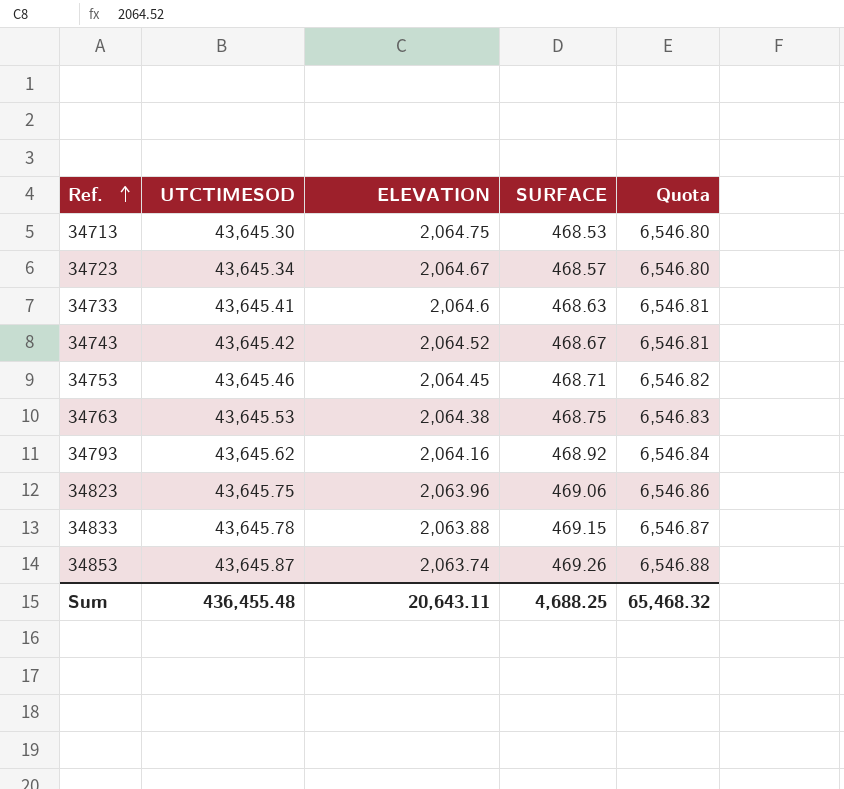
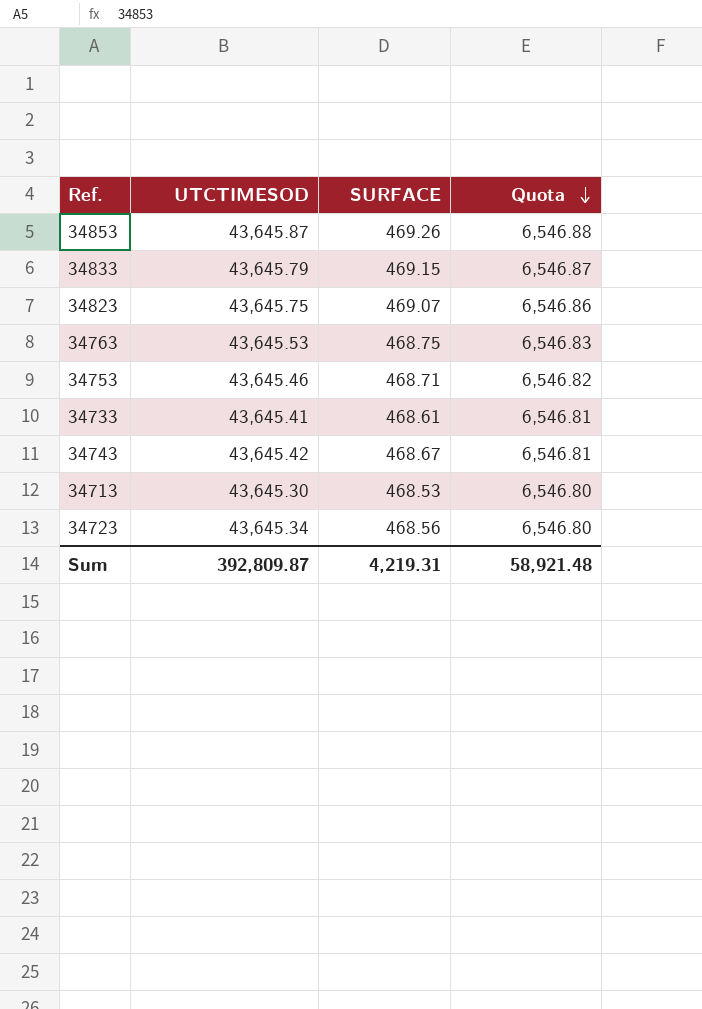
row order: Ref. ascending -> Quota descending
column ELEVATION | position: 3 -> none
row 34793: 43,645.62 | 2,064.16 | 468.92 | 6,546.84 -> none
34833 | UTCTIMESOD: 43,645.78 -> 43,645.79
34823 | SURFACE: 469.06 -> 469.07
34733 | SURFACE: 468.63 -> 468.61
34723 | SURFACE: 468.57 -> 468.56
Sum | UTCTIMESOD: 436,455.48 -> 392,809.87
Sum | SURFACE: 4,688.25 -> 4,219.31
Sum | Quota: 65,468.32 -> 58,921.48

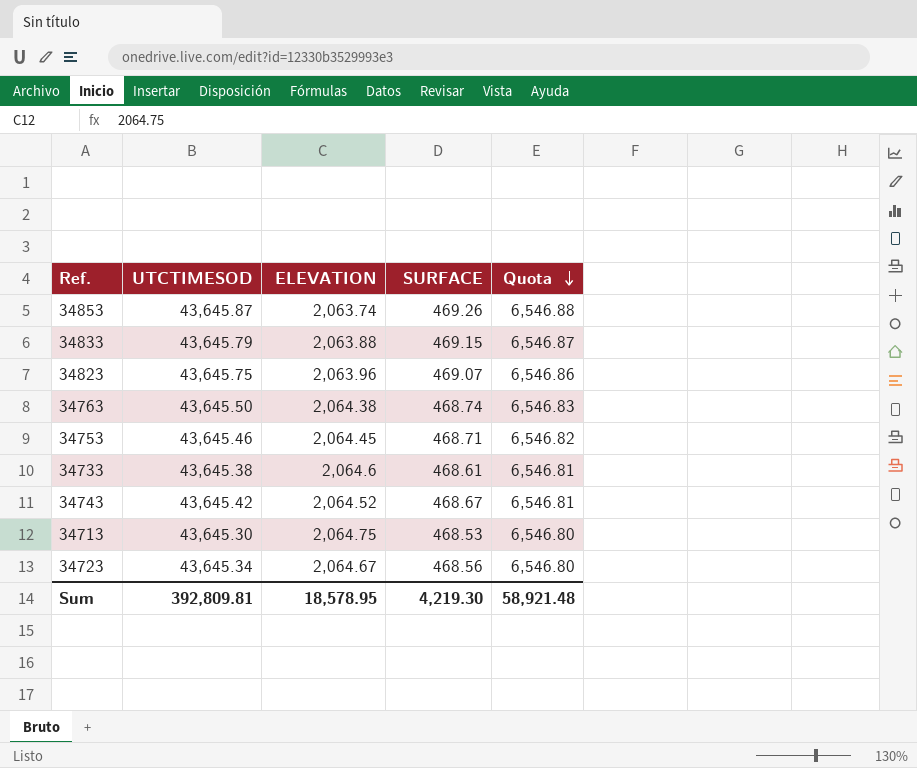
column ELEVATION | position: none -> 3
34763 | UTCTIMESOD: 43,645.53 -> 43,645.50
34763 | SURFACE: 468.75 -> 468.74
34733 | UTCTIMESOD: 43,645.41 -> 43,645.38
Sum | UTCTIMESOD: 392,809.87 -> 392,809.81
Sum | SURFACE: 4,219.31 -> 4,219.30

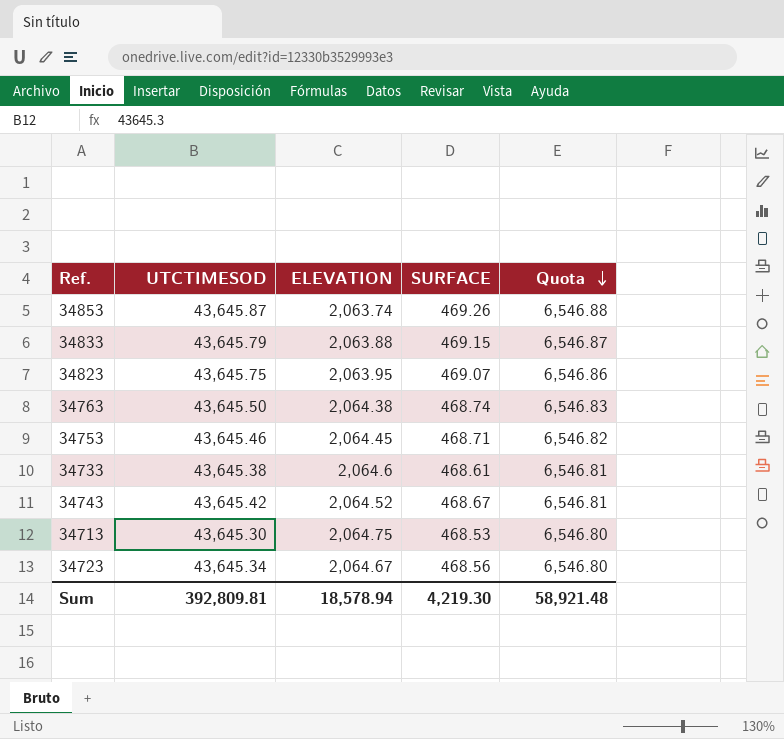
34823 | ELEVATION: 2,063.96 -> 2,063.95
Sum | ELEVATION: 18,578.95 -> 18,578.94

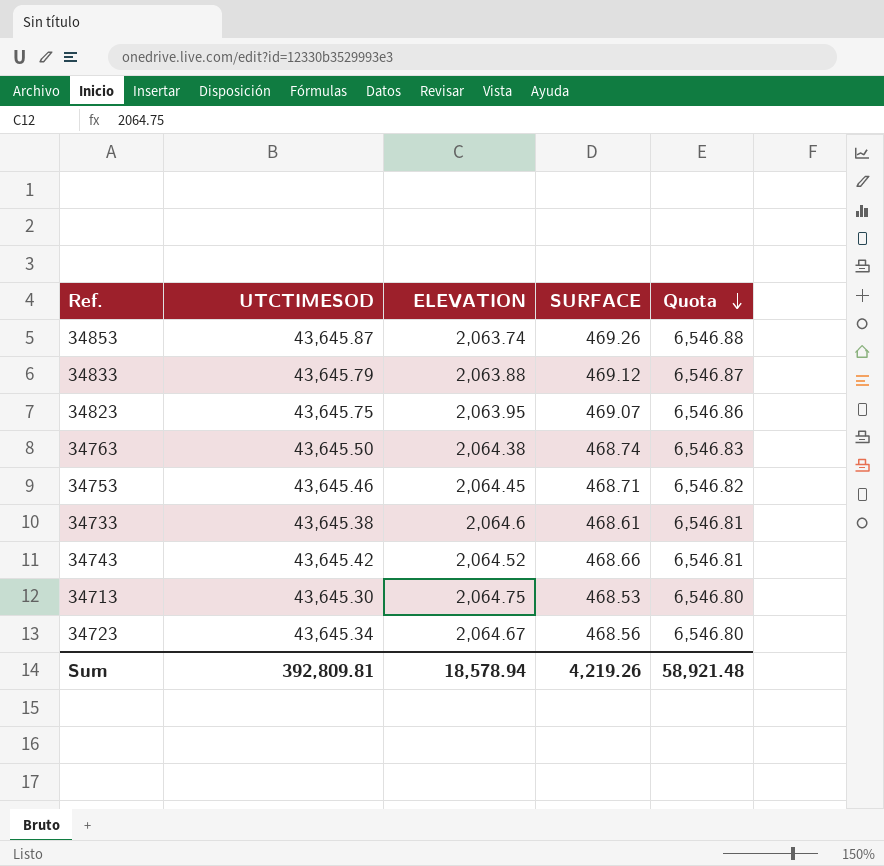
34833 | SURFACE: 469.15 -> 469.12
34743 | SURFACE: 468.67 -> 468.66
Sum | SURFACE: 4,219.30 -> 4,219.26

